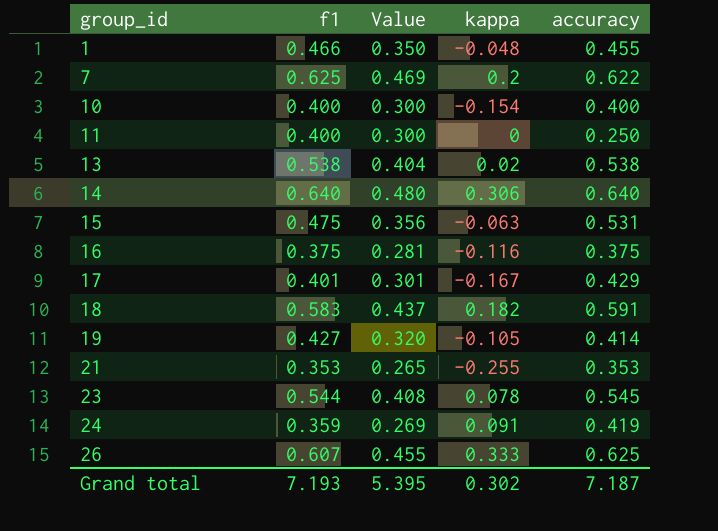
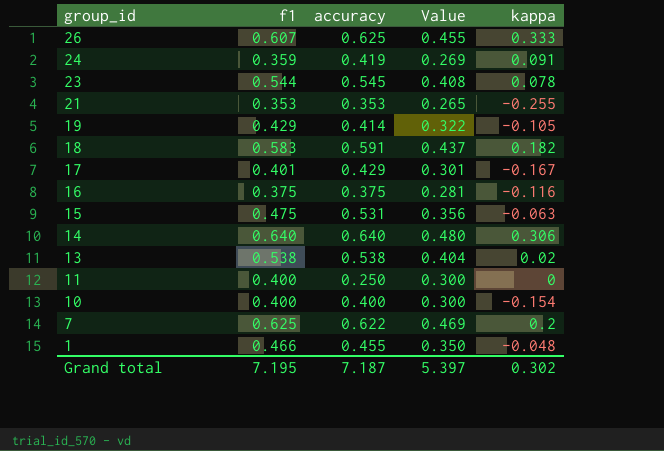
row order: group_id ascending -> group_id descending
column accuracy | position: 5 -> 3
19 | f1: 0.427 -> 0.429
19 | Value: 0.320 -> 0.322
Grand total | f1: 7.193 -> 7.195
Grand total | Value: 5.395 -> 5.397

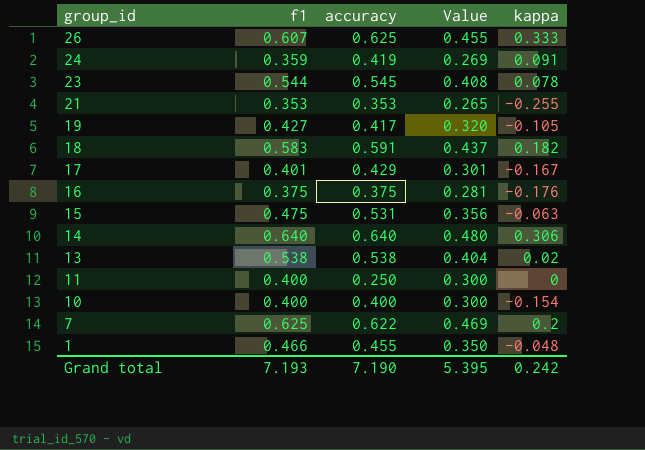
19 | f1: 0.429 -> 0.427
19 | accuracy: 0.414 -> 0.417
19 | Value: 0.322 -> 0.320
16 | kappa: -0.116 -> -0.176
Grand total | f1: 7.195 -> 7.193
Grand total | accuracy: 7.187 -> 7.190
Grand total | Value: 5.397 -> 5.395
Grand total | kappa: 0.302 -> 0.242

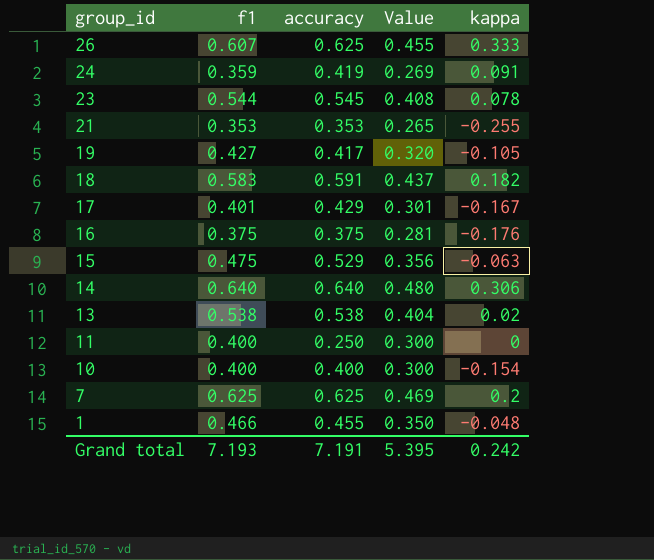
15 | accuracy: 0.531 -> 0.529
7 | accuracy: 0.622 -> 0.625
Grand total | accuracy: 7.190 -> 7.191

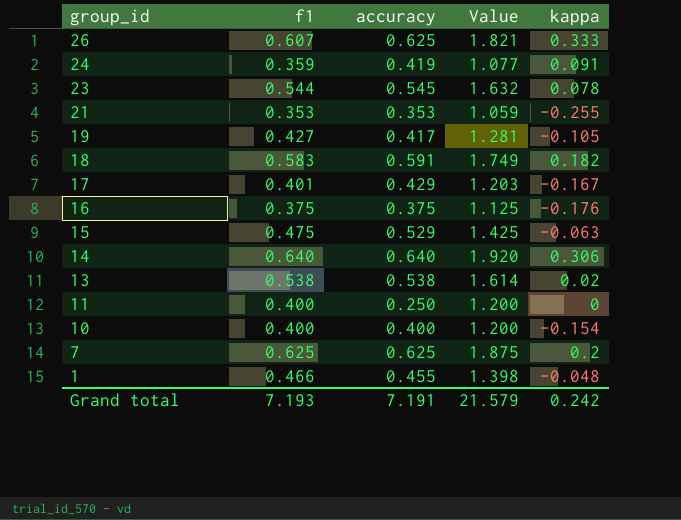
column Value | formula: [f1] * 0.75 -> [f1] * 3
Grand total | Value: 5.395 -> 21.579

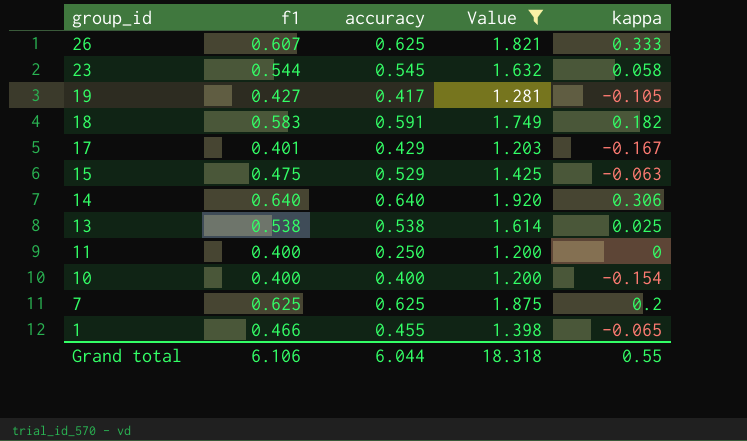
filter: none -> Value >= 1.200
23 | kappa: 0.078 -> 0.058
13 | kappa: 0.02 -> 0.025
1 | kappa: -0.048 -> -0.065
Grand total | f1: 7.193 -> 6.106
Grand total | accuracy: 7.191 -> 6.044
Grand total | Value: 21.579 -> 18.318
Grand total | kappa: 0.242 -> 0.55

